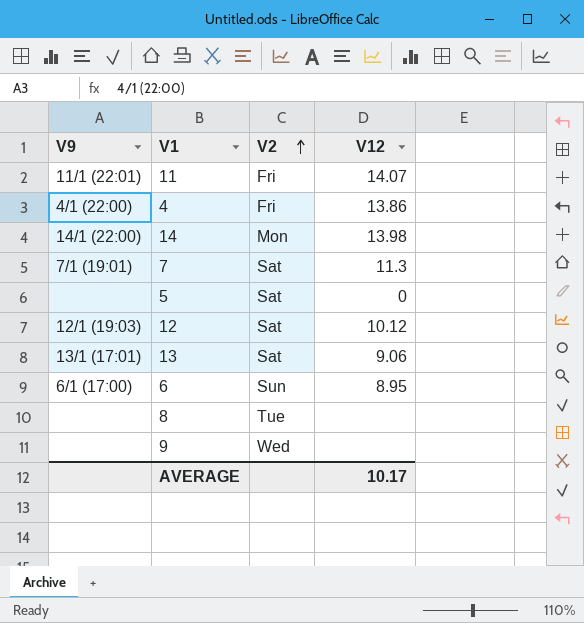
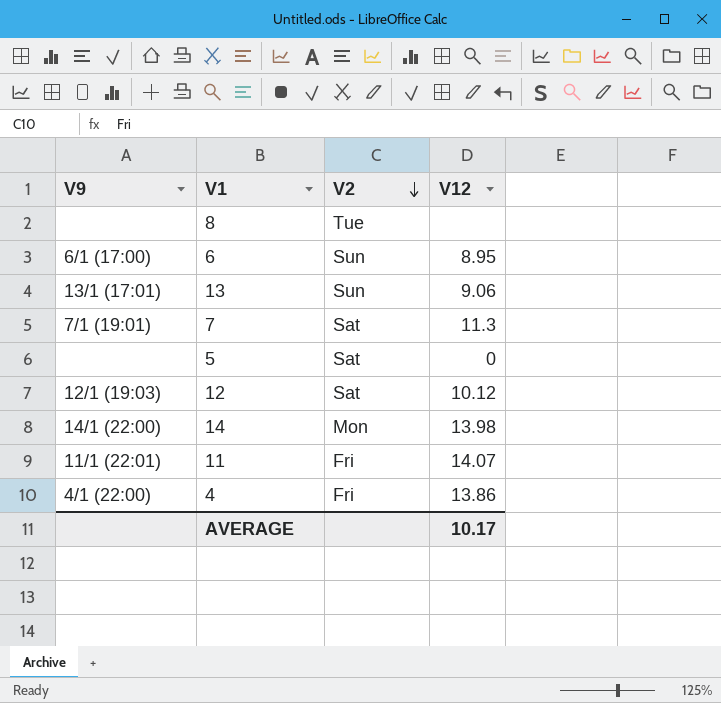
row order: V2 ascending -> V2 descending
row 9: none | Wed | none -> none
13 | V2: Sat -> Sun

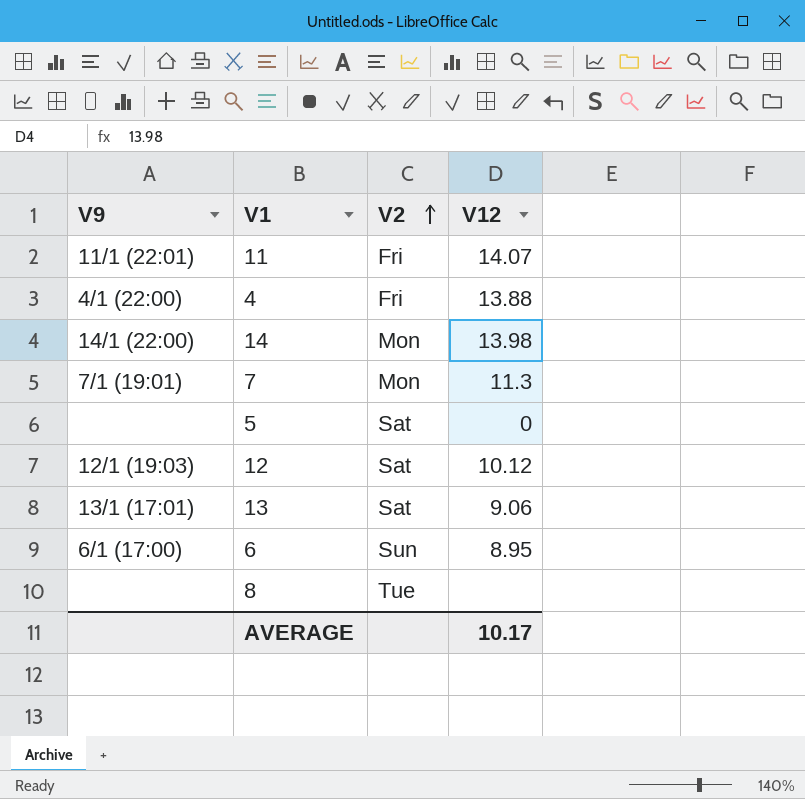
row order: V2 descending -> V2 ascending
4 | V12: 13.86 -> 13.88
7 | V2: Sat -> Mon
13 | V2: Sun -> Sat

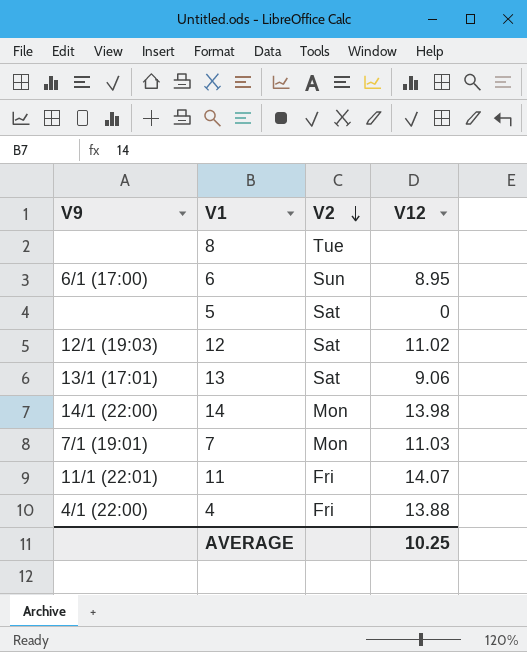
row order: V2 ascending -> V2 descending
12 | V12: 10.12 -> 11.02
7 | V12: 11.3 -> 11.03
AVERAGE | V12: 10.17 -> 10.25

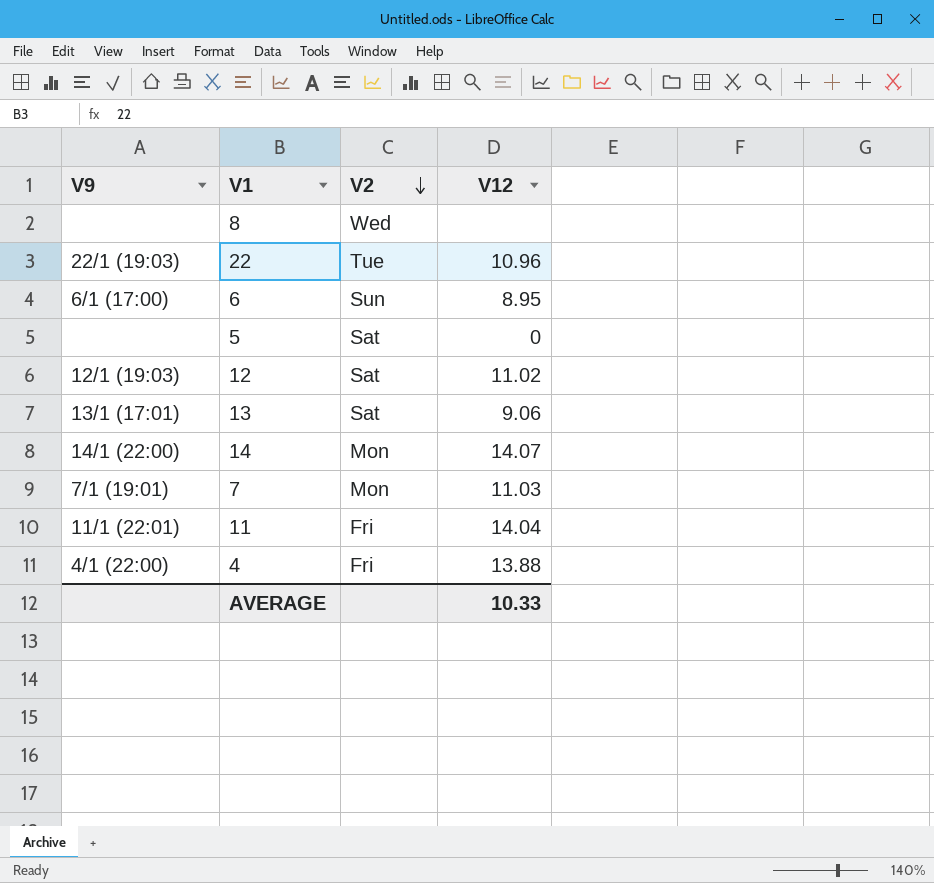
8 | V2: Tue -> Wed
row 22: none -> 22/1 (19:03) | Tue | 10.96
14 | V12: 13.98 -> 14.07
11 | V12: 14.07 -> 14.04
AVERAGE | V12: 10.25 -> 10.33

